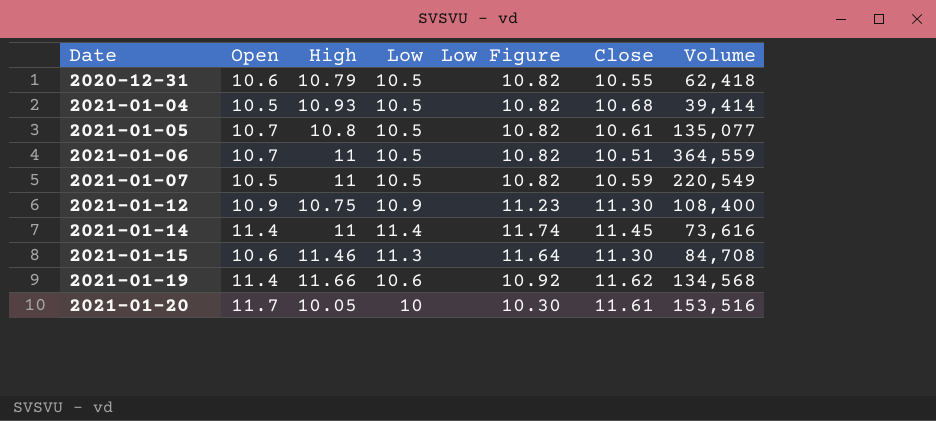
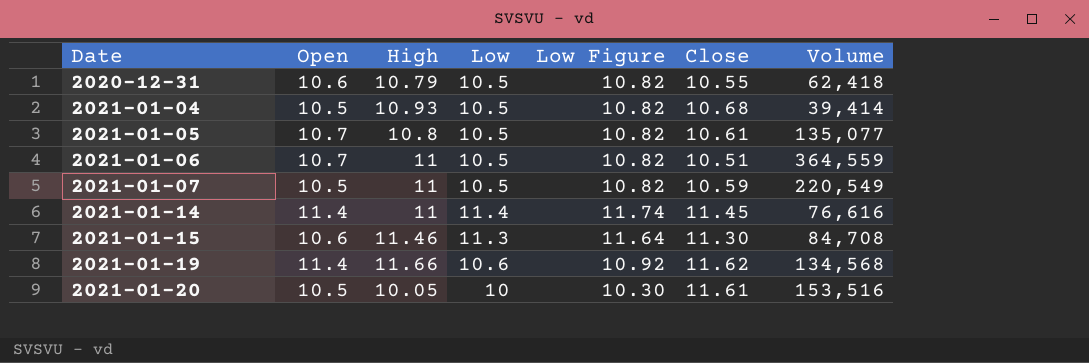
row 2021-01-12: 10.9 | 10.75 | 10.9 | 11.23 | 11.30 | 108,400 -> none
2021-01-14 | Volume: 73,616 -> 76,616
2021-01-20 | Open: 11.7 -> 10.5

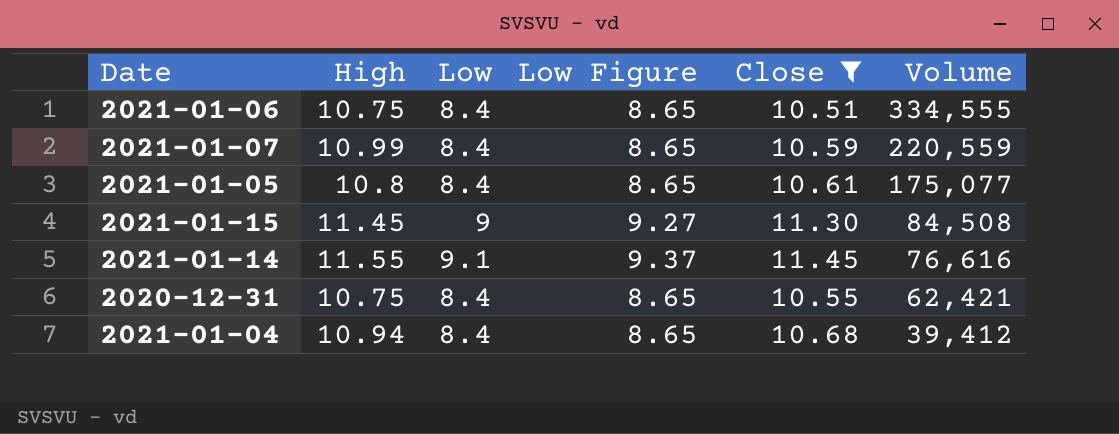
filter: none -> Close <= 11.45
row order: Date ascending -> Volume descending
column Open | position: 2 -> none
2021-01-06 | High: 11 -> 10.75
2021-01-06 | Low: 10.5 -> 8.4
2021-01-06 | Low Figure: 10.82 -> 8.65
2021-01-06 | Volume: 364,559 -> 334,555
2021-01-07 | High: 11 -> 10.99
2021-01-07 | Low: 10.5 -> 8.4
2021-01-07 | Low Figure: 10.82 -> 8.65
2021-01-07 | Volume: 220,549 -> 220,559
2021-01-05 | Low: 10.5 -> 8.4
2021-01-05 | Low Figure: 10.82 -> 8.65
2021-01-05 | Volume: 135,077 -> 175,077
2021-01-15 | High: 11.46 -> 11.45
2021-01-15 | Low: 11.3 -> 9
2021-01-15 | Low Figure: 11.64 -> 9.27
2021-01-15 | Volume: 84,708 -> 84,508
2021-01-14 | High: 11 -> 11.55
2021-01-14 | Low: 11.4 -> 9.1
2021-01-14 | Low Figure: 11.74 -> 9.37
2020-12-31 | High: 10.79 -> 10.75
2020-12-31 | Low: 10.5 -> 8.4
2020-12-31 | Low Figure: 10.82 -> 8.65
2020-12-31 | Volume: 62,418 -> 62,421
2021-01-04 | High: 10.93 -> 10.94
2021-01-04 | Low: 10.5 -> 8.4
2021-01-04 | Low Figure: 10.82 -> 8.65
2021-01-04 | Volume: 39,414 -> 39,412

